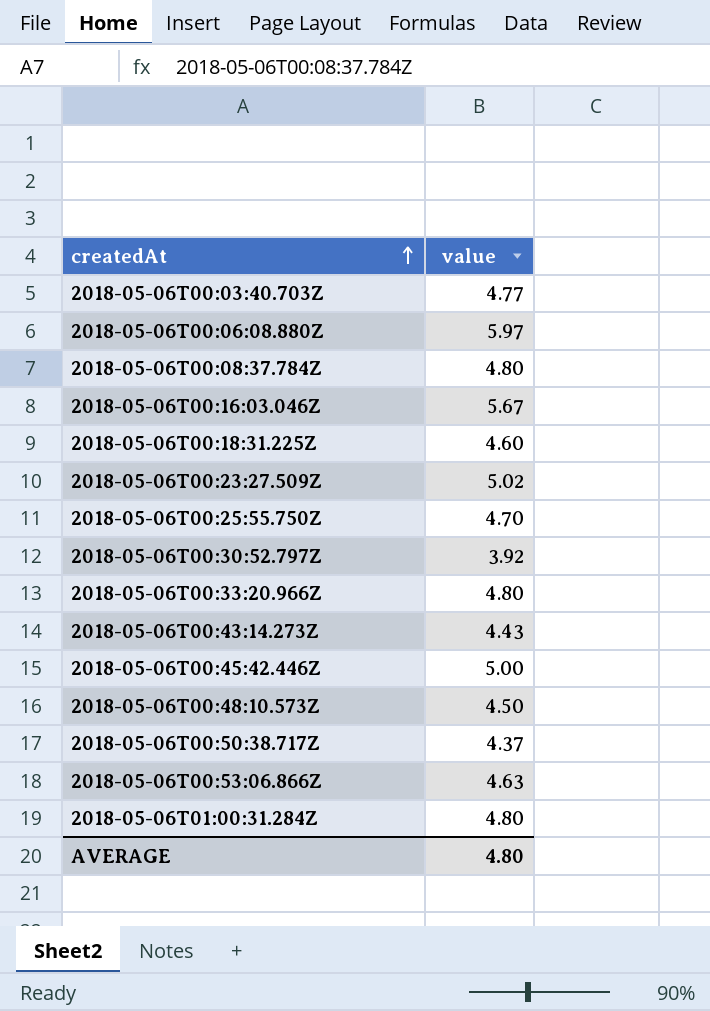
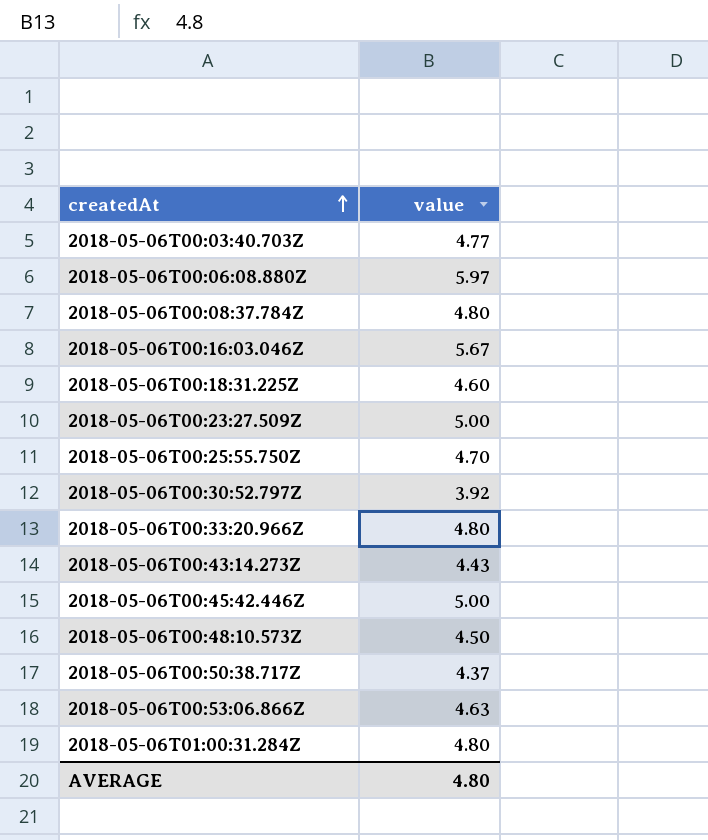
2018-05-06T00:23:27.509Z | value: 5.02 -> 5.00

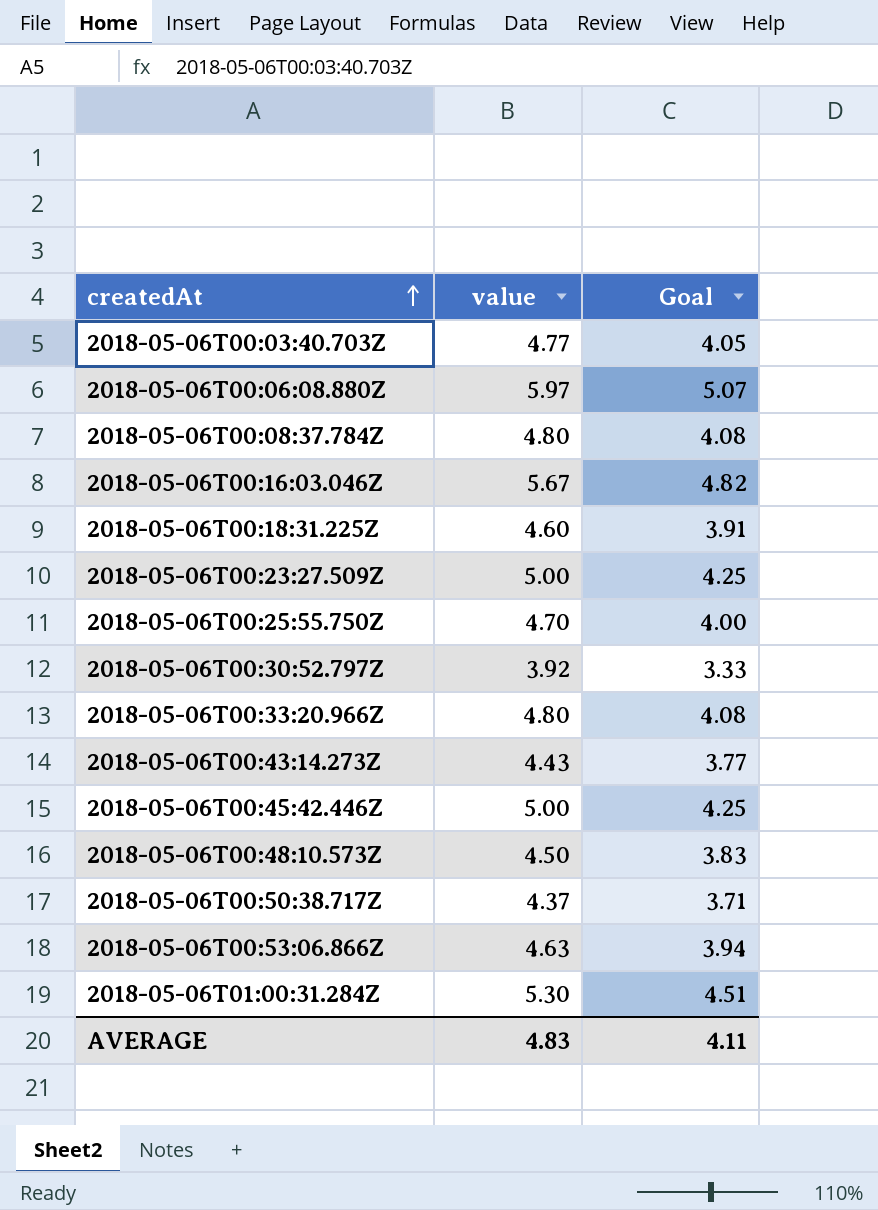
column Goal | formula: none -> [value] * 0.85
2018-05-06T01:00:31.284Z | value: 4.80 -> 5.30
AVERAGE | value: 4.80 -> 4.83

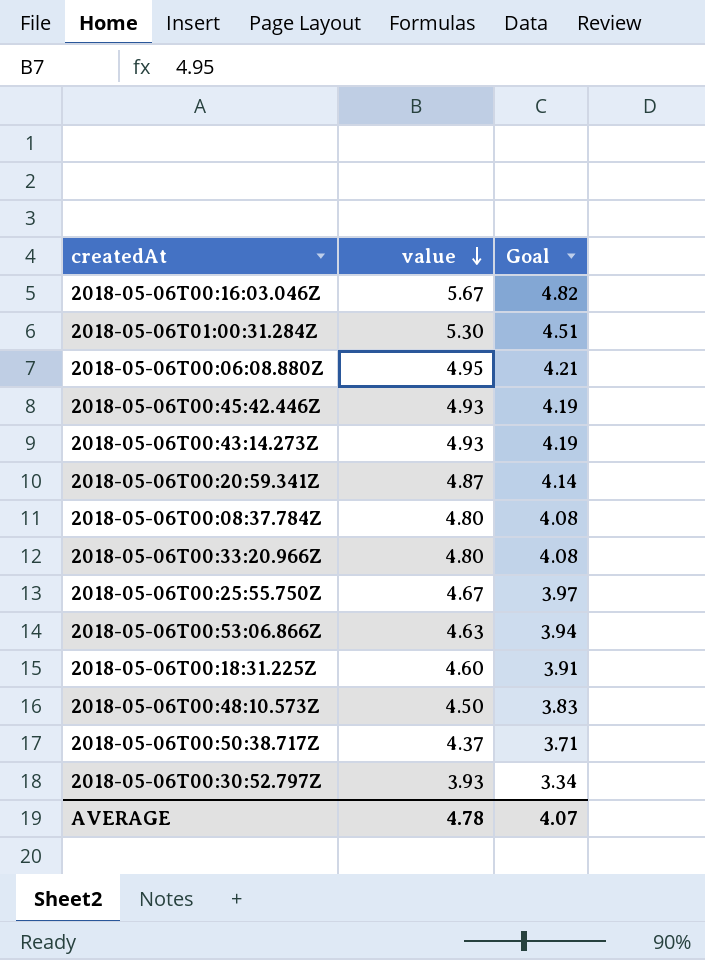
row order: createdAt ascending -> value descending
row 2018-05-06T00:03:40.703Z: 4.77 | 4.05 -> none
row 2018-05-06T00:23:27.509Z: 5.00 | 4.25 -> none
2018-05-06T00:06:08.880Z | value: 5.97 -> 4.95
2018-05-06T00:06:08.880Z | Goal: 5.07 -> 4.21
2018-05-06T00:45:42.446Z | value: 5.00 -> 4.93
2018-05-06T00:45:42.446Z | Goal: 4.25 -> 4.19
2018-05-06T00:43:14.273Z | value: 4.43 -> 4.93
2018-05-06T00:43:14.273Z | Goal: 3.77 -> 4.19
row 2018-05-06T00:20:59.341Z: none -> 4.87 | 4.14
2018-05-06T00:25:55.750Z | value: 4.70 -> 4.67
2018-05-06T00:25:55.750Z | Goal: 4.00 -> 3.97
2018-05-06T00:30:52.797Z | value: 3.92 -> 3.93
2018-05-06T00:30:52.797Z | Goal: 3.33 -> 3.34
AVERAGE | value: 4.83 -> 4.78
AVERAGE | Goal: 4.11 -> 4.07

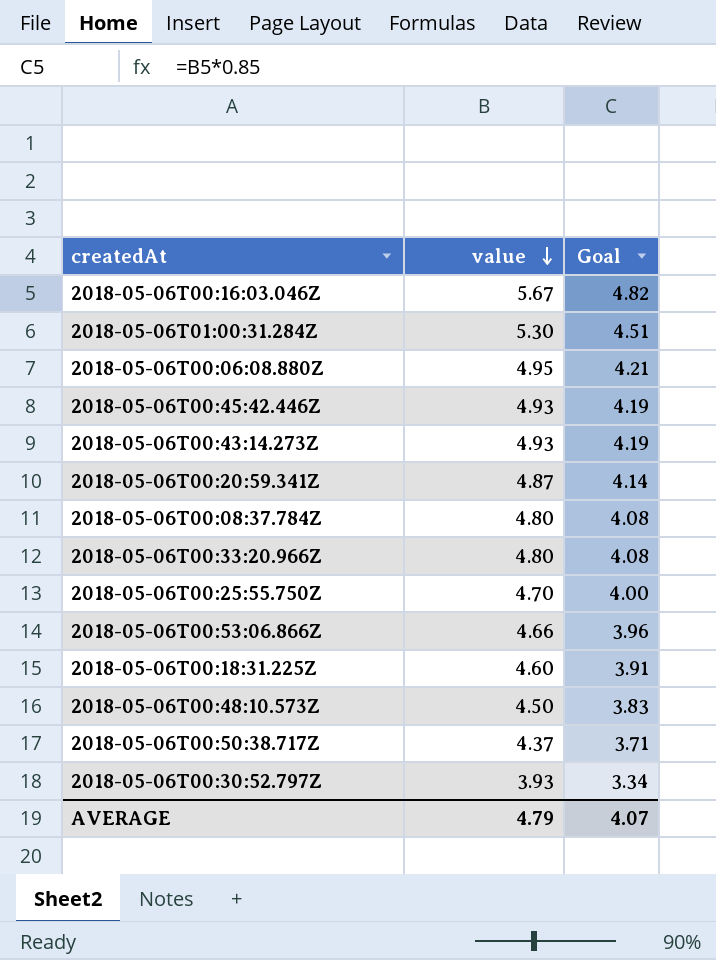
2018-05-06T00:25:55.750Z | value: 4.67 -> 4.70
2018-05-06T00:25:55.750Z | Goal: 3.97 -> 4.00
2018-05-06T00:53:06.866Z | value: 4.63 -> 4.66
2018-05-06T00:53:06.866Z | Goal: 3.94 -> 3.96
AVERAGE | value: 4.78 -> 4.79

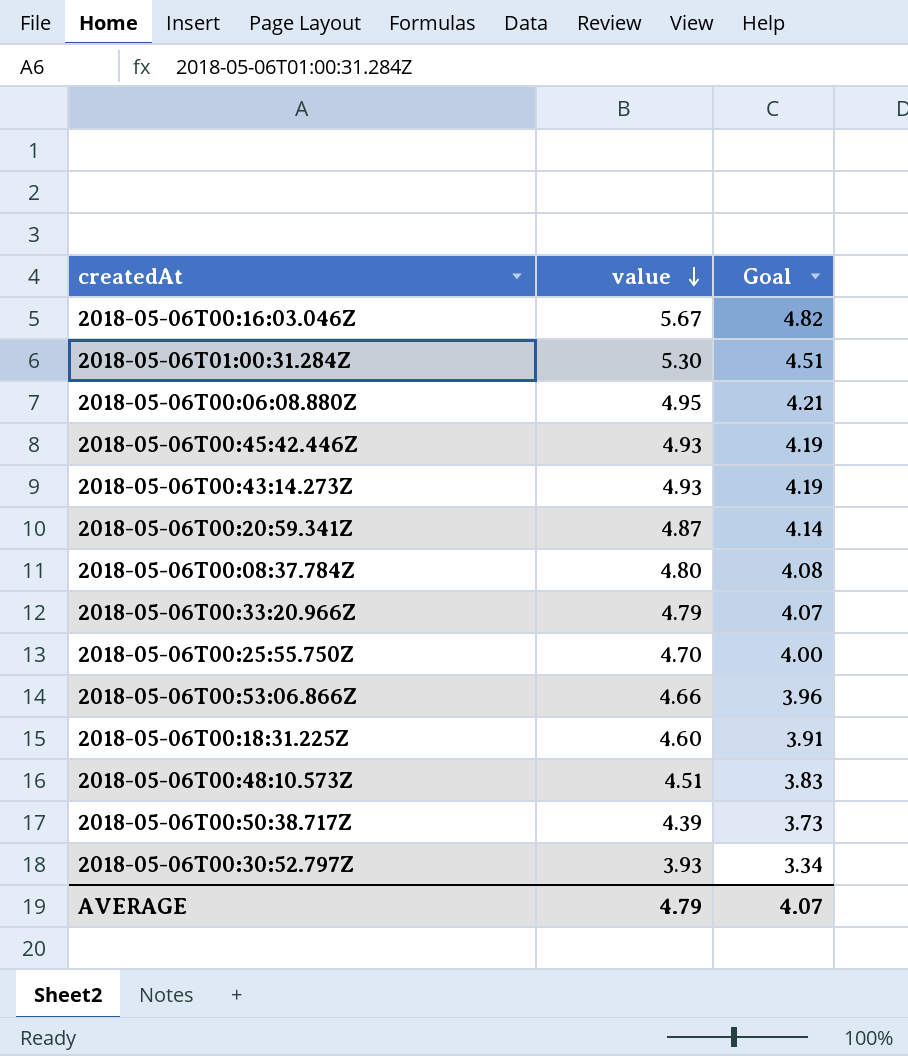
2018-05-06T00:33:20.966Z | value: 4.80 -> 4.79
2018-05-06T00:33:20.966Z | Goal: 4.08 -> 4.07
2018-05-06T00:48:10.573Z | value: 4.50 -> 4.51
2018-05-06T00:50:38.717Z | value: 4.37 -> 4.39
2018-05-06T00:50:38.717Z | Goal: 3.71 -> 3.73

